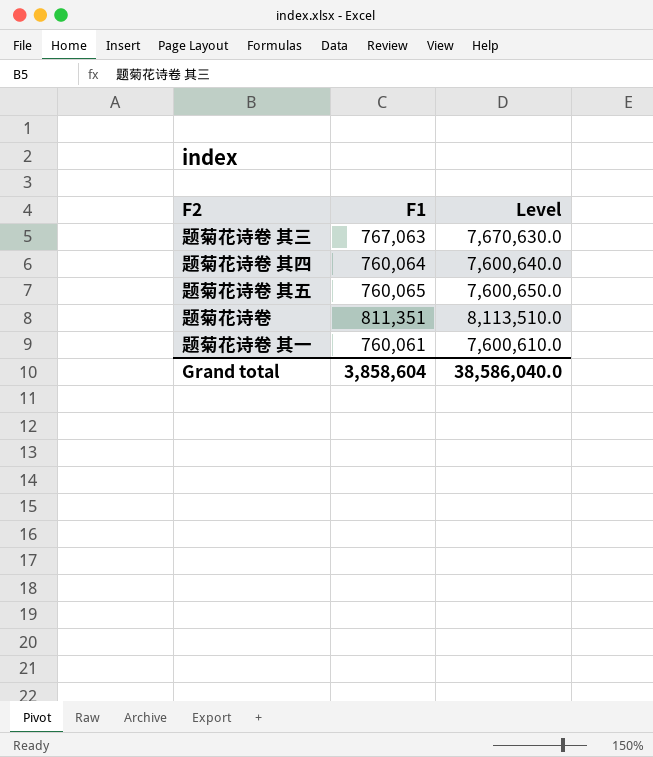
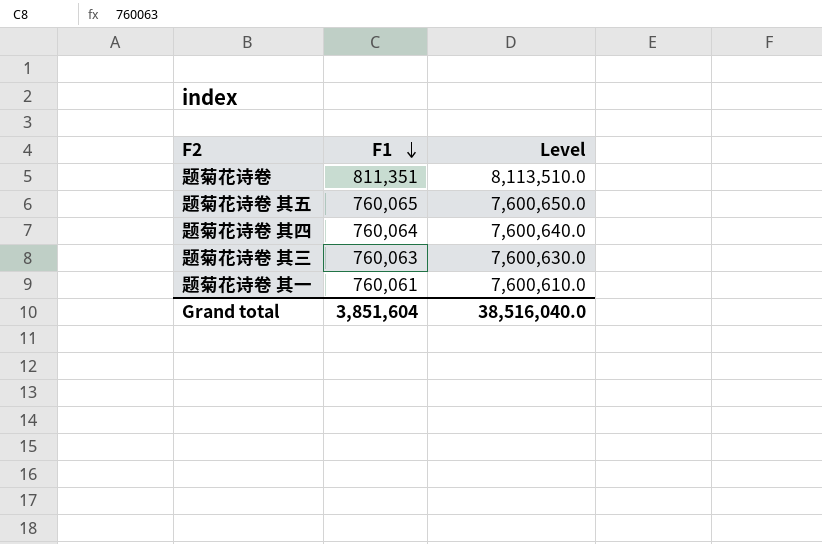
row order: none -> F1 descending
题菊花诗卷 其三 | F1: 767,063 -> 760,063
题菊花诗卷 其三 | Level: 7,670,630.0 -> 7,600,630.0
Grand total | F1: 3,858,604 -> 3,851,604
Grand total | Level: 38,586,040.0 -> 38,516,040.0

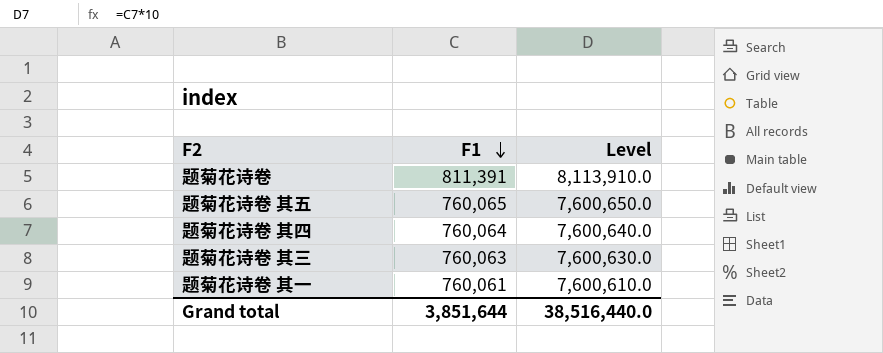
题菊花诗卷 | F1: 811,351 -> 811,391
题菊花诗卷 | Level: 8,113,510.0 -> 8,113,910.0
Grand total | F1: 3,851,604 -> 3,851,644
Grand total | Level: 38,516,040.0 -> 38,516,440.0

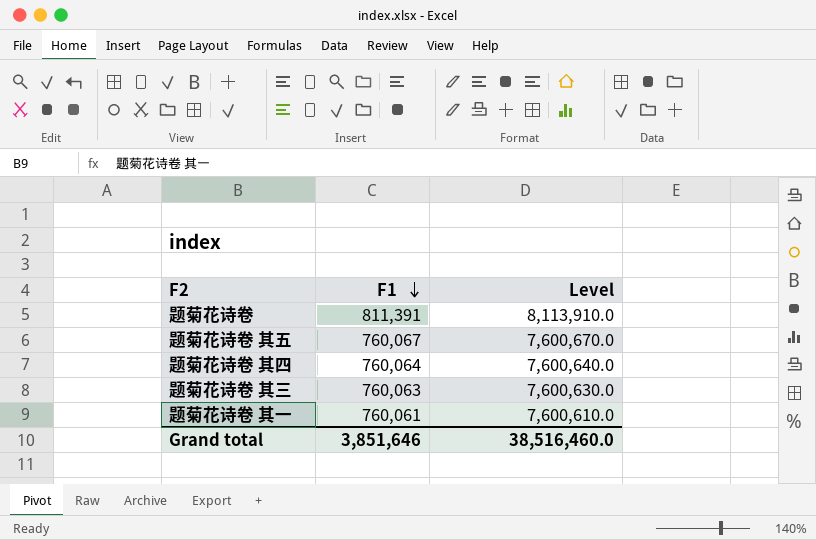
题菊花诗卷 其五 | F1: 760,065 -> 760,067
题菊花诗卷 其五 | Level: 7,600,650.0 -> 7,600,670.0
Grand total | F1: 3,851,644 -> 3,851,646
Grand total | Level: 38,516,440.0 -> 38,516,460.0

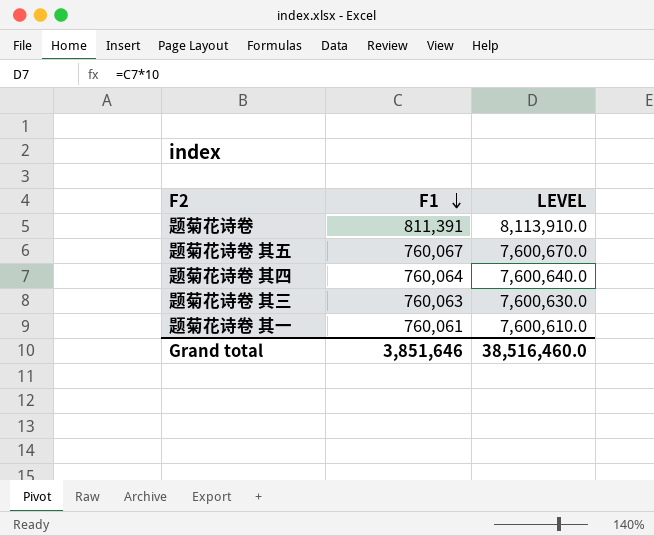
column name: Level -> LEVEL

